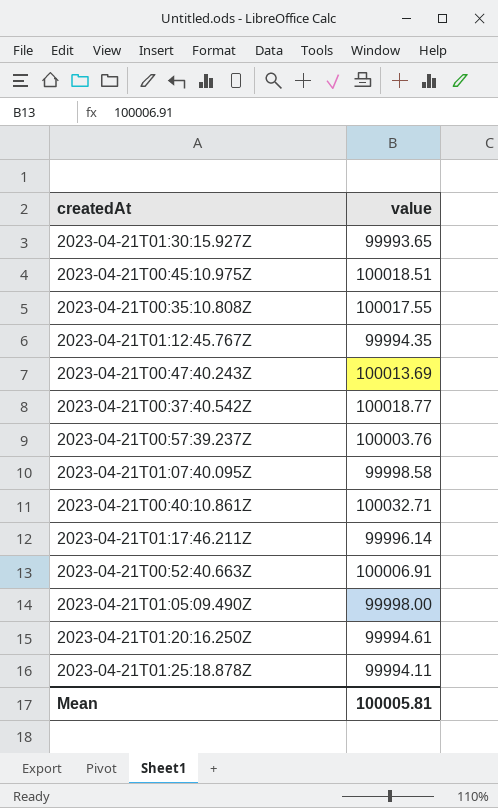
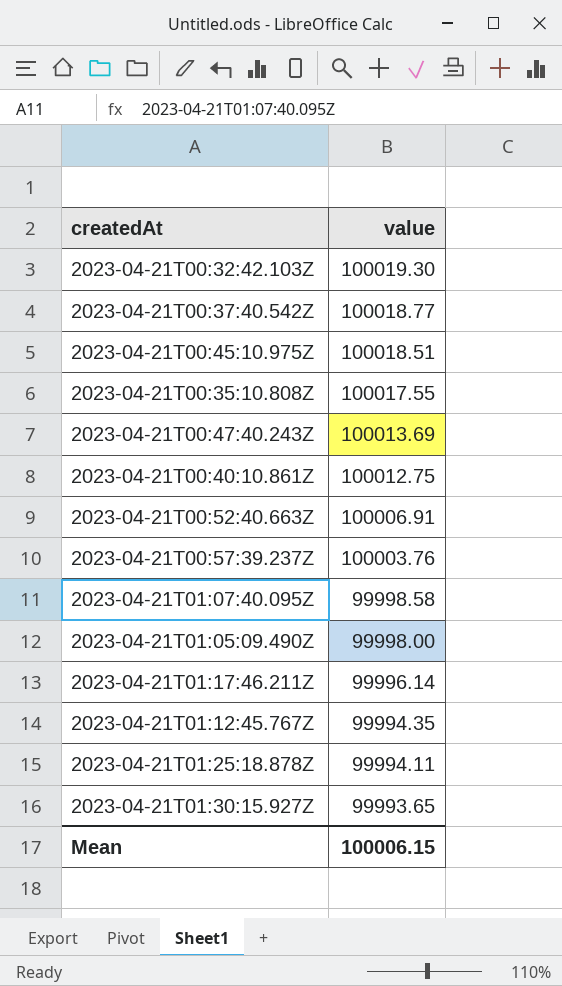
row order: none -> value descending
row 2023-04-21T01:20:16.250Z: 99994.61 -> none
row 2023-04-21T00:32:42.103Z: none -> 100019.30
2023-04-21T00:40:10.861Z | value: 100032.71 -> 100012.75
Mean | value: 100005.81 -> 100006.15

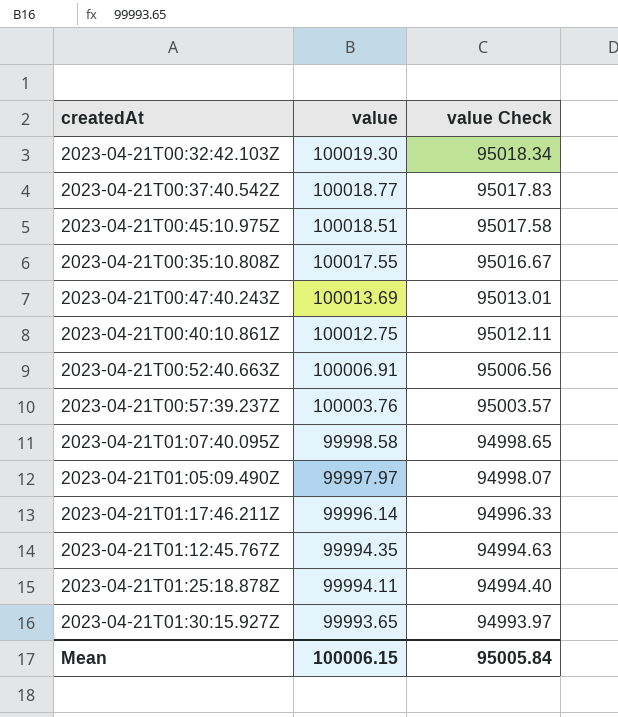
column value Check | formula: none -> [value] * 0.95
2023-04-21T01:05:09.490Z | value: 99998.00 -> 99997.97

